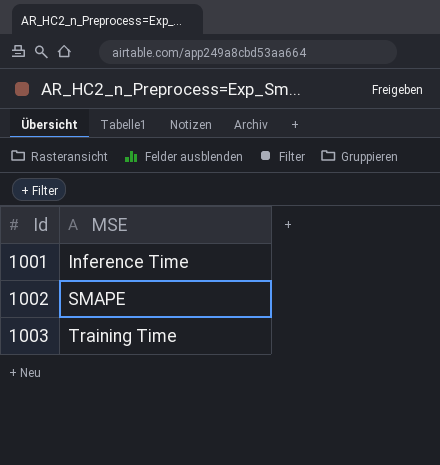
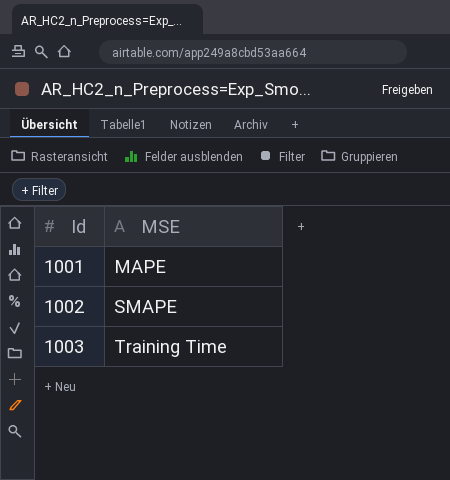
1001 | MSE: Inference Time -> MAPE

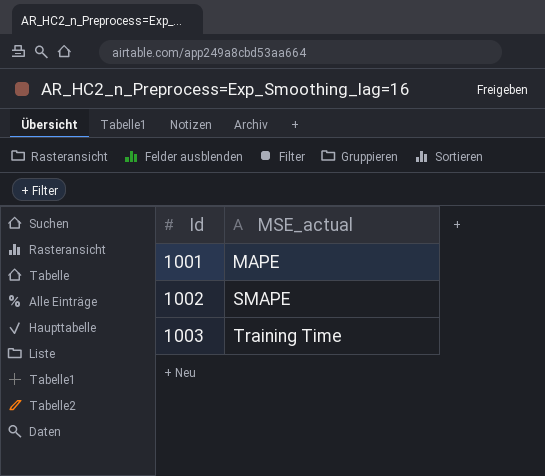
column name: MSE -> MSE_actual

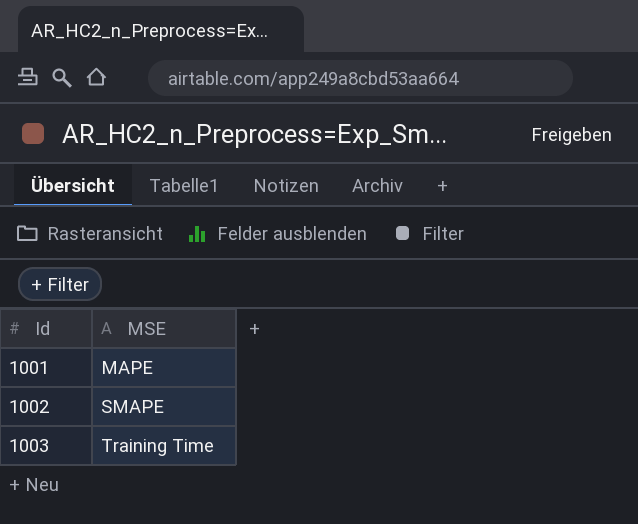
column name: MSE_actual -> MSE

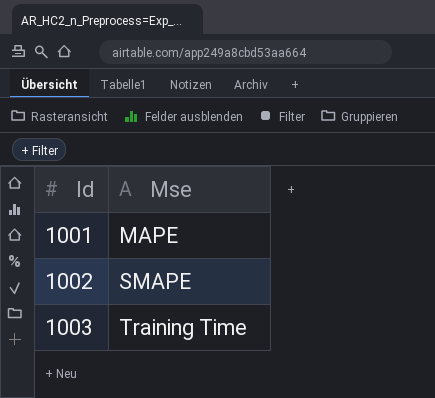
column name: MSE -> Mse

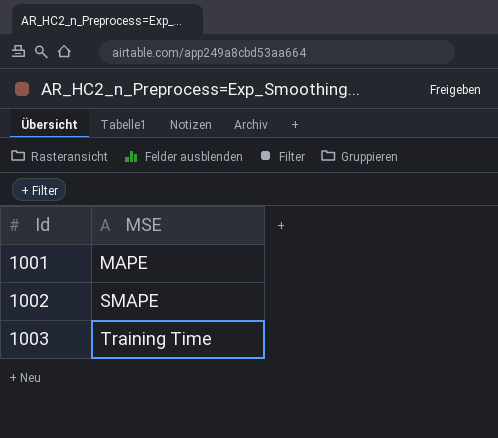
column name: Mse -> MSE

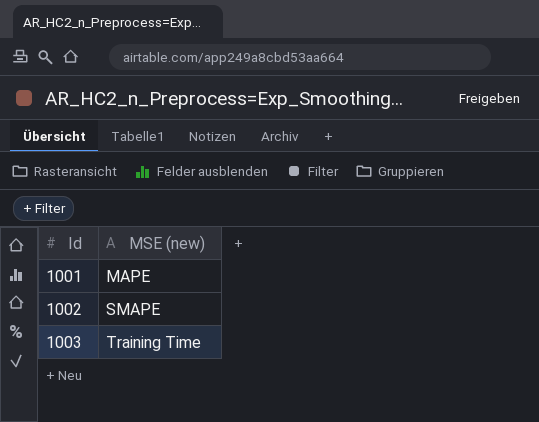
column name: MSE -> MSE (new)

